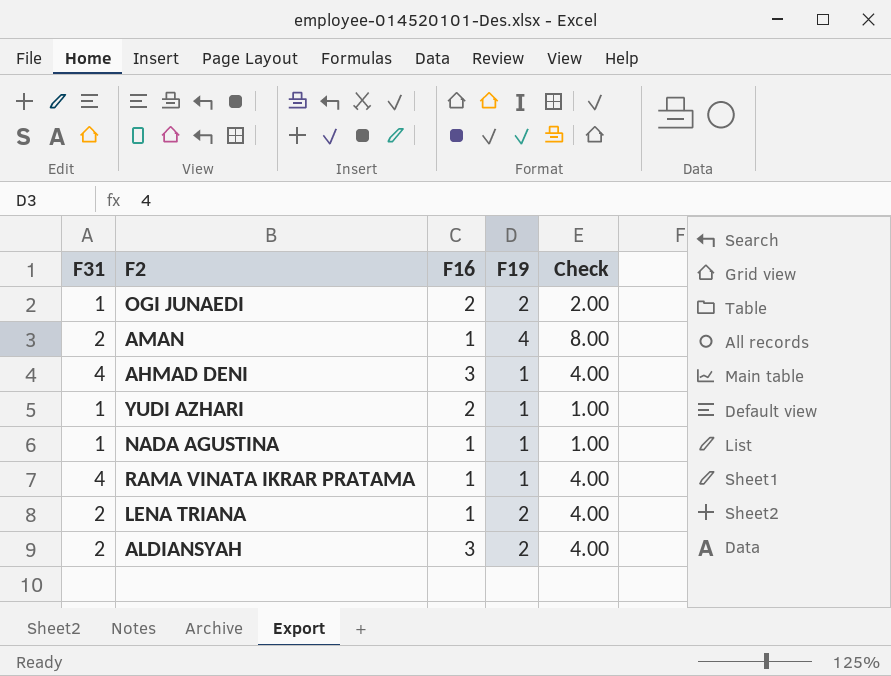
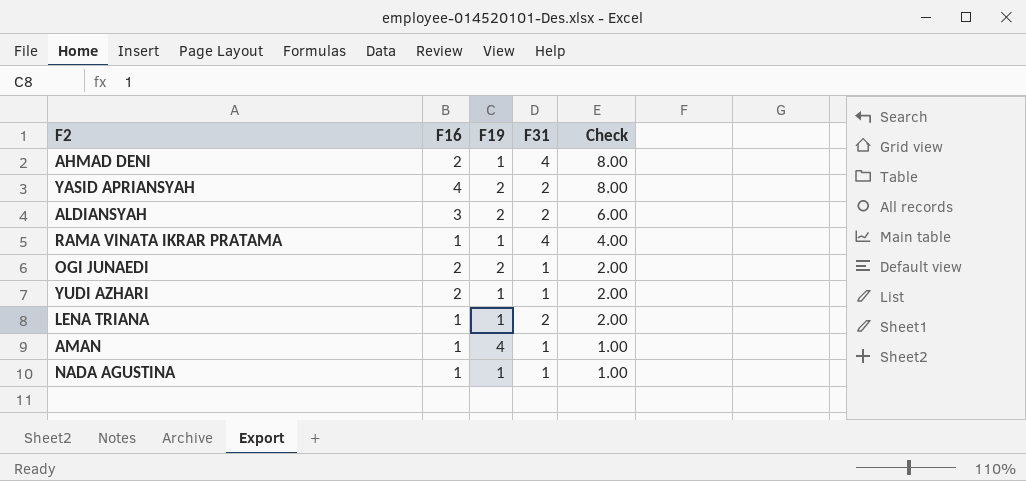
row order: none -> Check descending
column F31 | position: 1 -> 4
column Check | formula: [F31] * [F19] -> [F16] * [F31]
AHMAD DENI | F16: 3 -> 2
row YASID APRIANSYAH: none -> 4 | 2 | 2 | 8.00
LENA TRIANA | F19: 2 -> 1
AMAN | F31: 2 -> 1

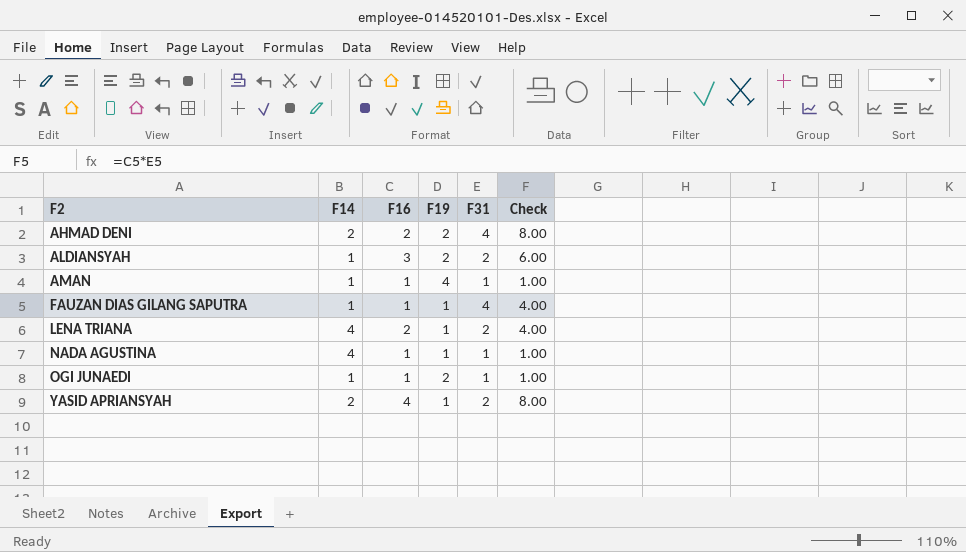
row order: Check descending -> F2 ascending
column F14 | position: none -> 2
row RAMA VINATA IKRAR PRATAMA: 1 | 1 | 4 | 4.00 -> none
row YUDI AZHARI: 2 | 1 | 1 | 2.00 -> none
AHMAD DENI | F19: 1 -> 2
row FAUZAN DIAS GILANG SAPUTRA: none -> 1 | 1 | 1 | 4 | 4.00
LENA TRIANA | F16: 1 -> 2
LENA TRIANA | Check: 2.00 -> 4.00
OGI JUNAEDI | F16: 2 -> 1
OGI JUNAEDI | Check: 2.00 -> 1.00
YASID APRIANSYAH | F19: 2 -> 1

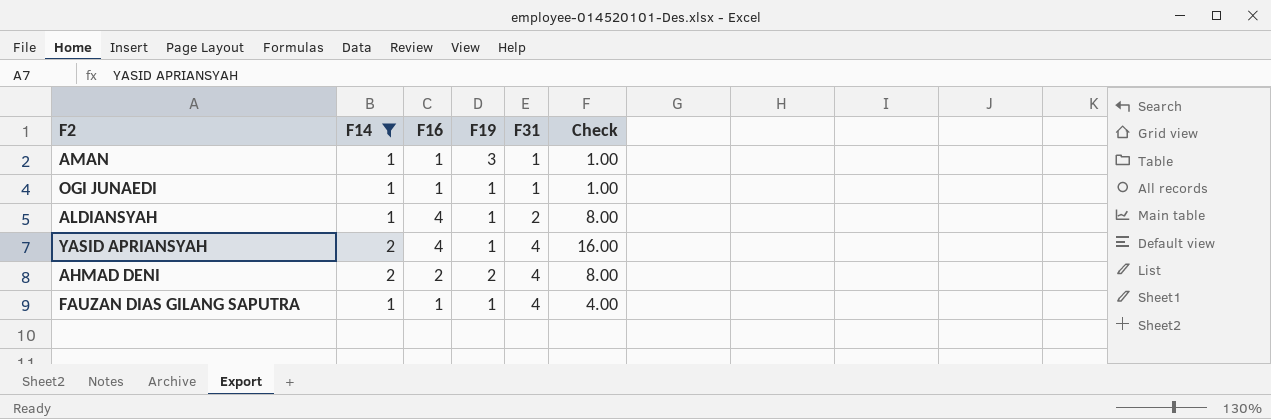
filter: none -> F14 != 4
row order: F2 ascending -> F31 ascending
AMAN | F19: 4 -> 3
OGI JUNAEDI | F19: 2 -> 1
ALDIANSYAH | F16: 3 -> 4
ALDIANSYAH | F19: 2 -> 1
ALDIANSYAH | Check: 6.00 -> 8.00
YASID APRIANSYAH | F31: 2 -> 4
YASID APRIANSYAH | Check: 8.00 -> 16.00

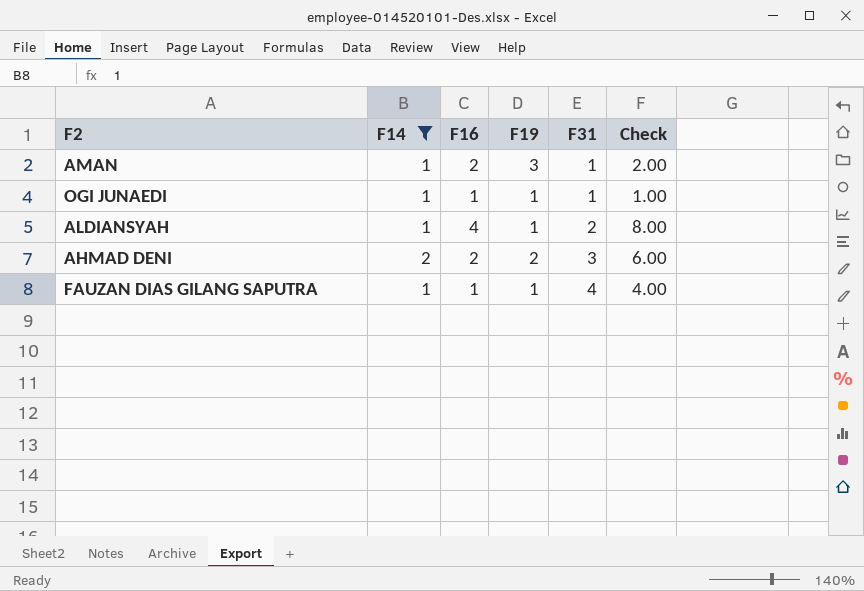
row YASID APRIANSYAH: 2 | 4 | 1 | 4 | 16.00 -> none
AMAN | F16: 1 -> 2
AMAN | Check: 1.00 -> 2.00
AHMAD DENI | F31: 4 -> 3
AHMAD DENI | Check: 8.00 -> 6.00

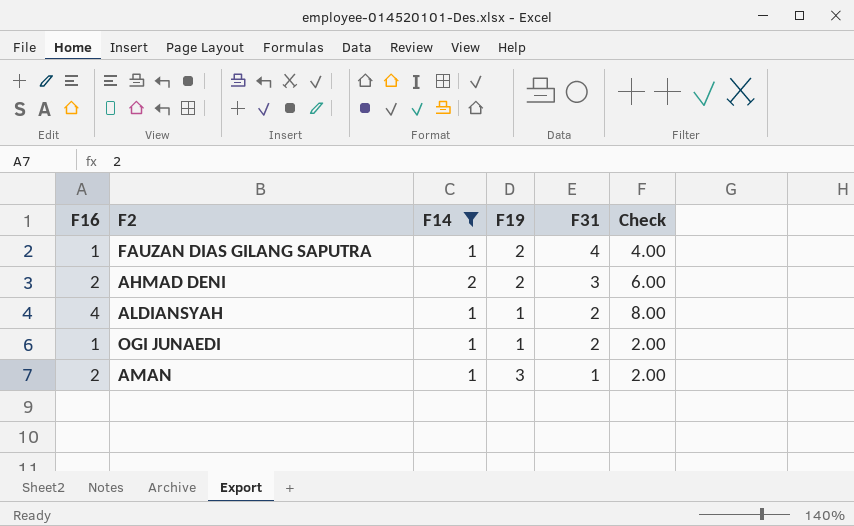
row order: F31 ascending -> F31 descending
column F16 | position: 3 -> 1
FAUZAN DIAS GILANG SAPUTRA | F19: 1 -> 2
OGI JUNAEDI | F31: 1 -> 2
OGI JUNAEDI | Check: 1.00 -> 2.00

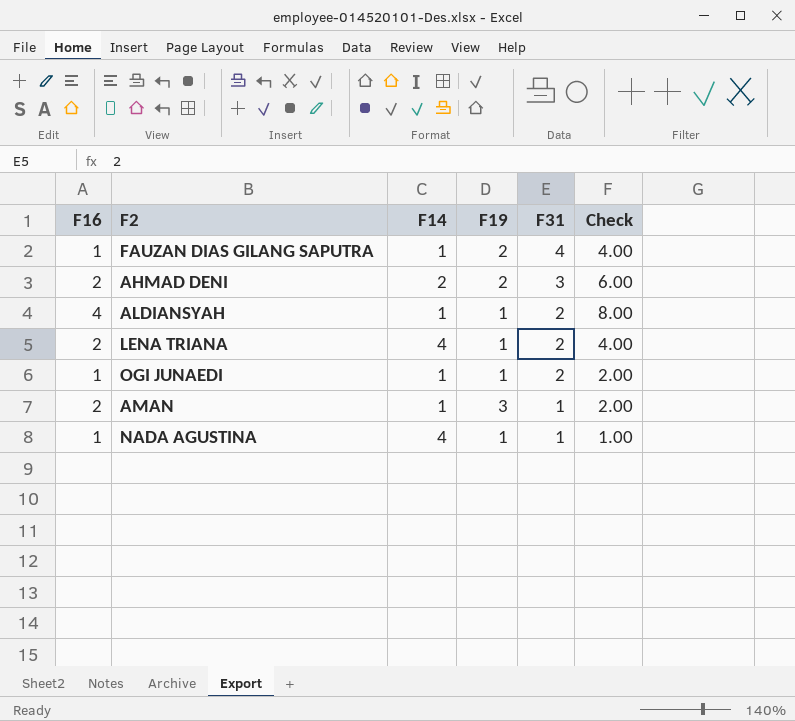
filter: F14 != 4 -> none

